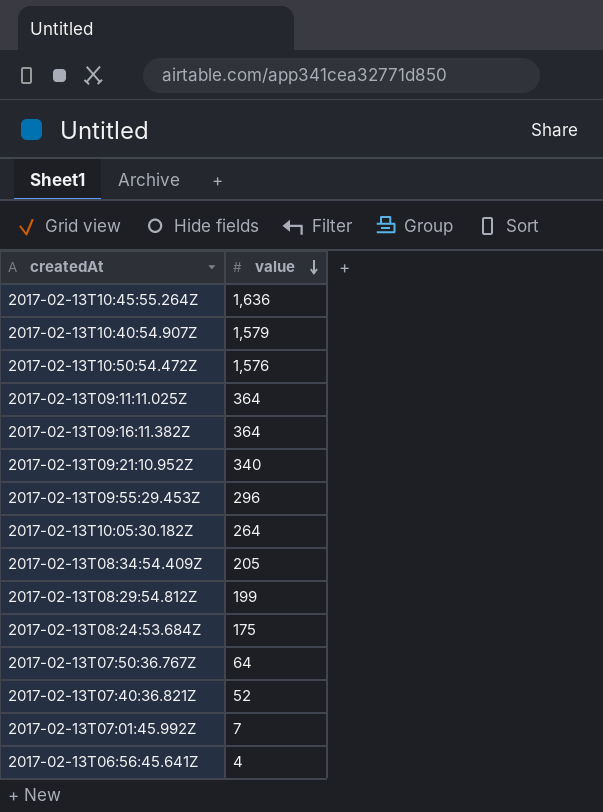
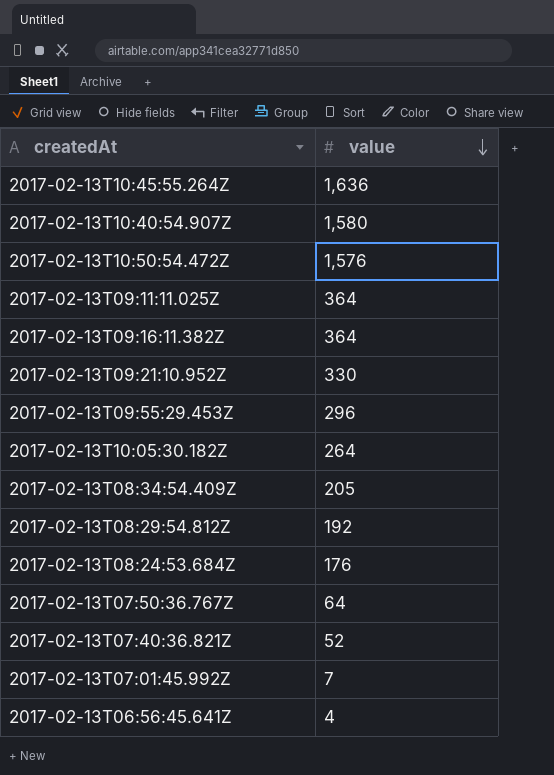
2017-02-13T10:40:54.907Z | value: 1,579 -> 1,580
2017-02-13T09:21:10.952Z | value: 340 -> 330
2017-02-13T08:29:54.812Z | value: 199 -> 192
2017-02-13T08:24:53.684Z | value: 175 -> 176

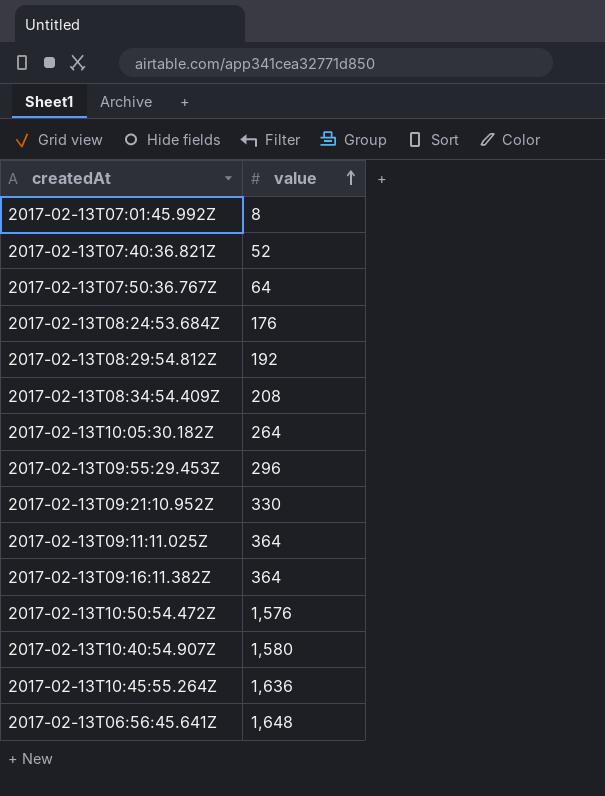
row order: value descending -> value ascending
2017-02-13T07:01:45.992Z | value: 7 -> 8
2017-02-13T08:34:54.409Z | value: 205 -> 208
2017-02-13T06:56:45.641Z | value: 4 -> 1,648

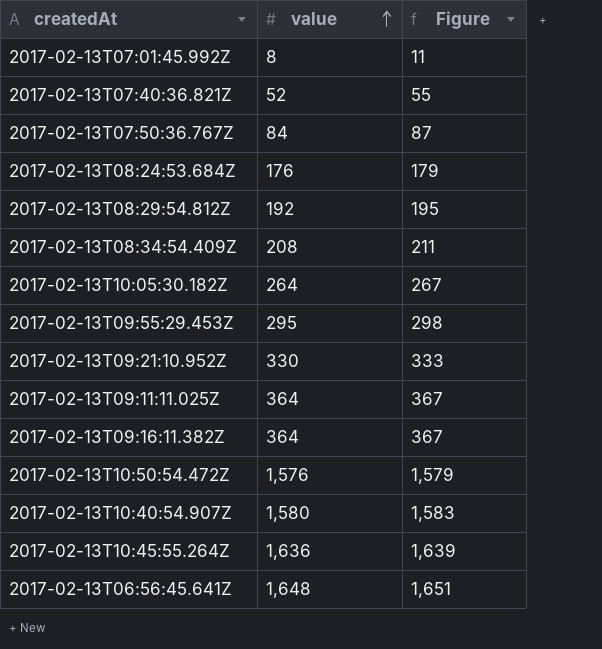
column Figure | formula: none -> [value] + 3
2017-02-13T07:50:36.767Z | value: 64 -> 84
2017-02-13T09:55:29.453Z | value: 296 -> 295

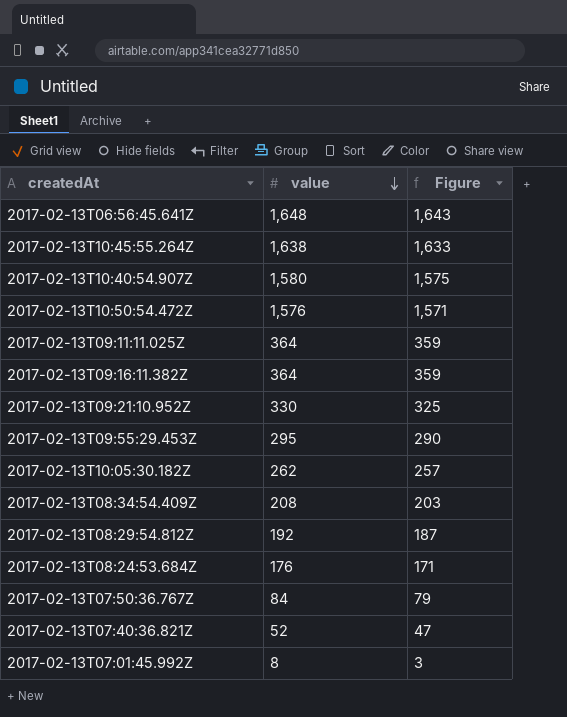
row order: value ascending -> value descending
column Figure | formula: [value] + 3 -> [value] - 5
2017-02-13T10:45:55.264Z | value: 1,636 -> 1,638
2017-02-13T10:05:30.182Z | value: 264 -> 262

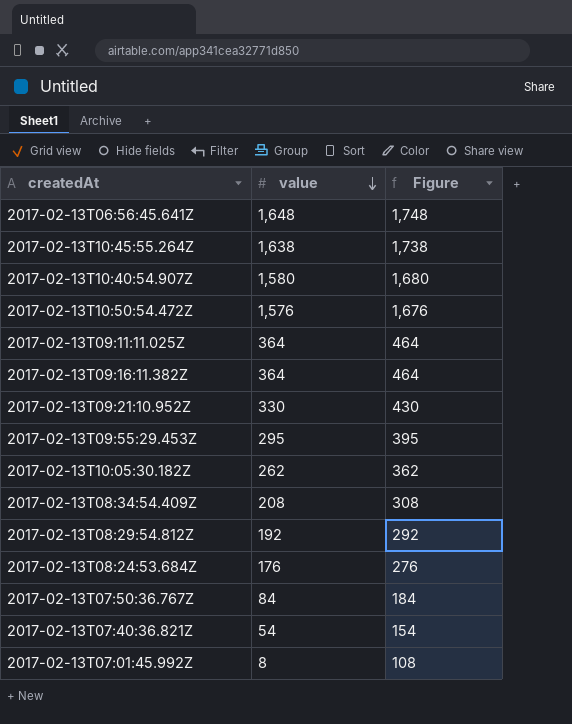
column Figure | formula: [value] - 5 -> [value] + 100
2017-02-13T07:40:36.821Z | value: 52 -> 54

